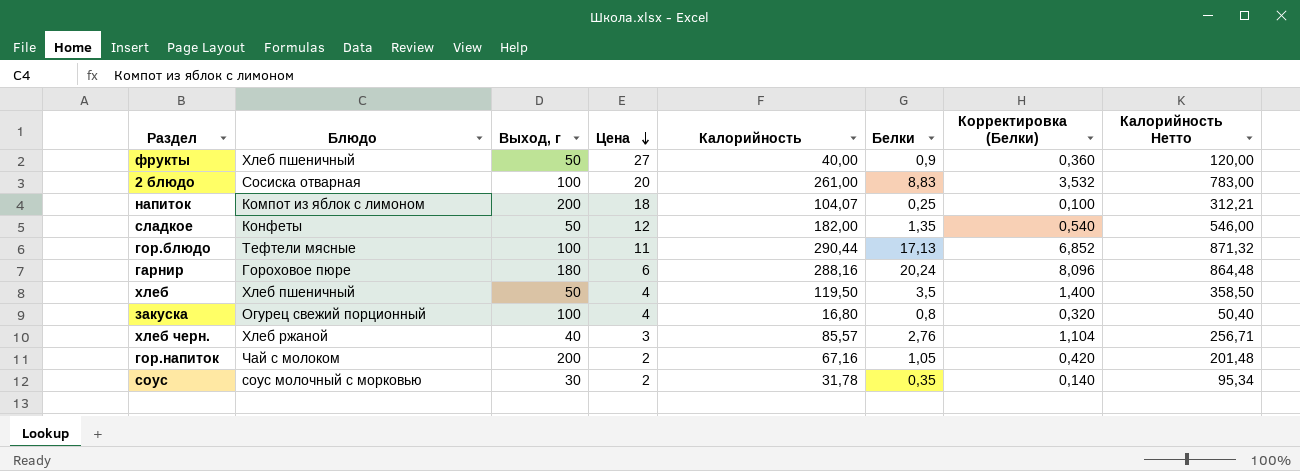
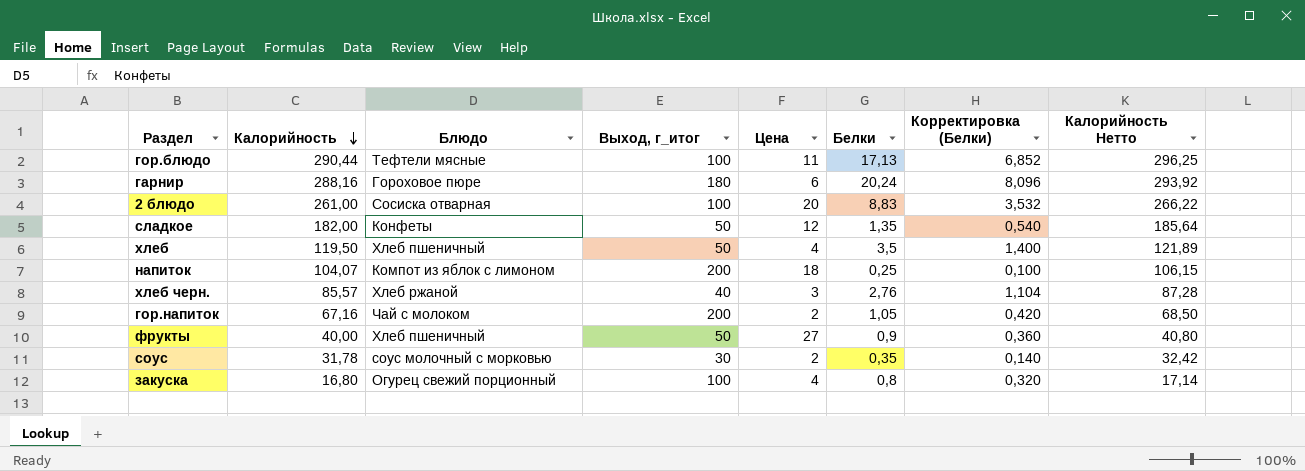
row order: Цена descending -> Калорийность descending
column Калорийность | position: 5 -> 2
column name: Выход, г -> Выход, г_итог
column Калорийность Нетто | formula: [Калорийность] * 3 -> [Калорийность] * 1,02

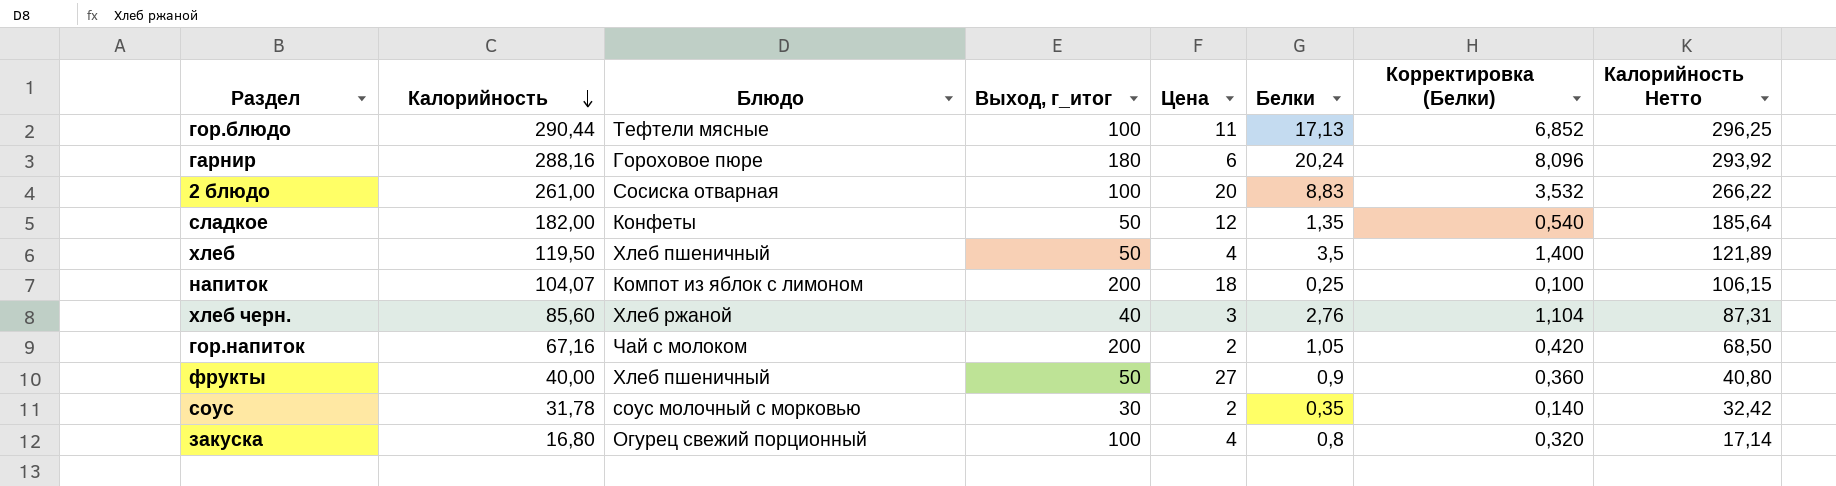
хлеб черн. | Калорийность: 85,57 -> 85,60
хлеб черн. | Калорийность Нетто: 87,28 -> 87,31

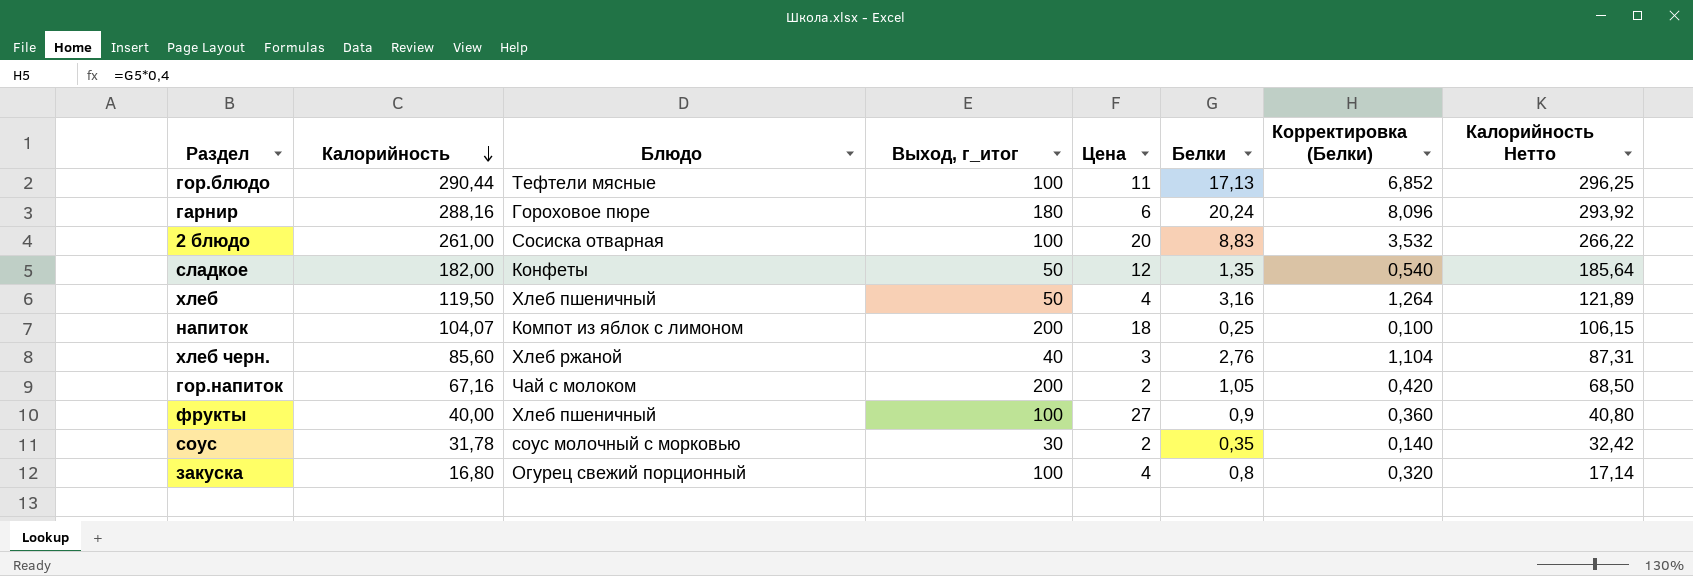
хлеб | Белки: 3,5 -> 3,16
хлеб | Корректировка (Белки): 1,400 -> 1,264
фрукты | Выход, г_итог: 50 -> 100

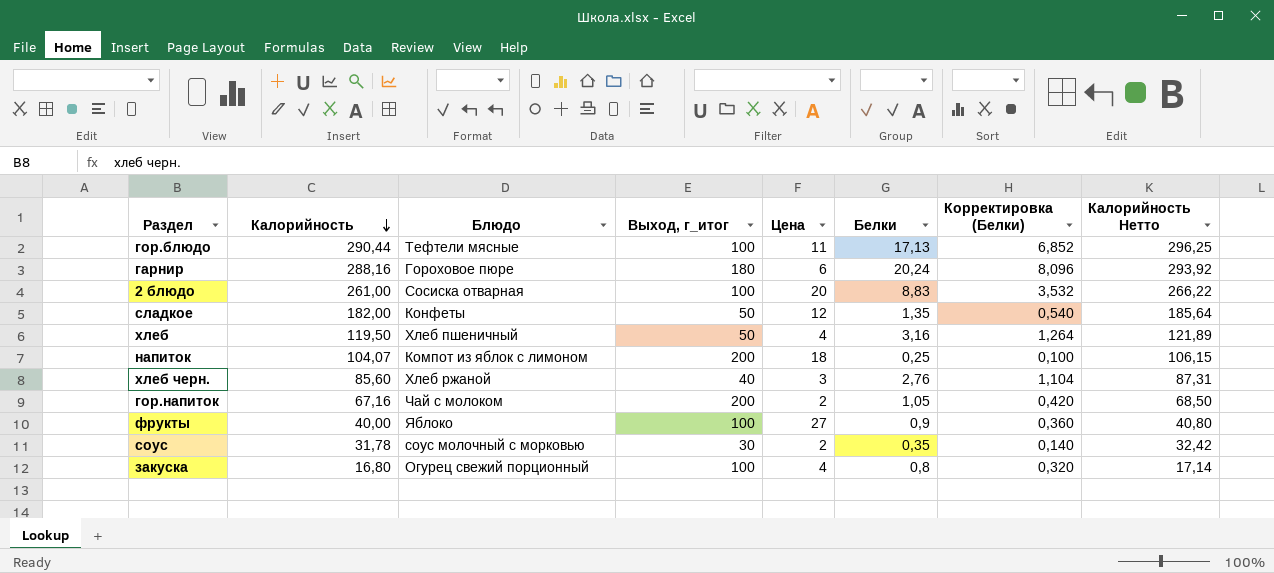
фрукты | Блюдо: Хлеб пшеничный -> Яблоко

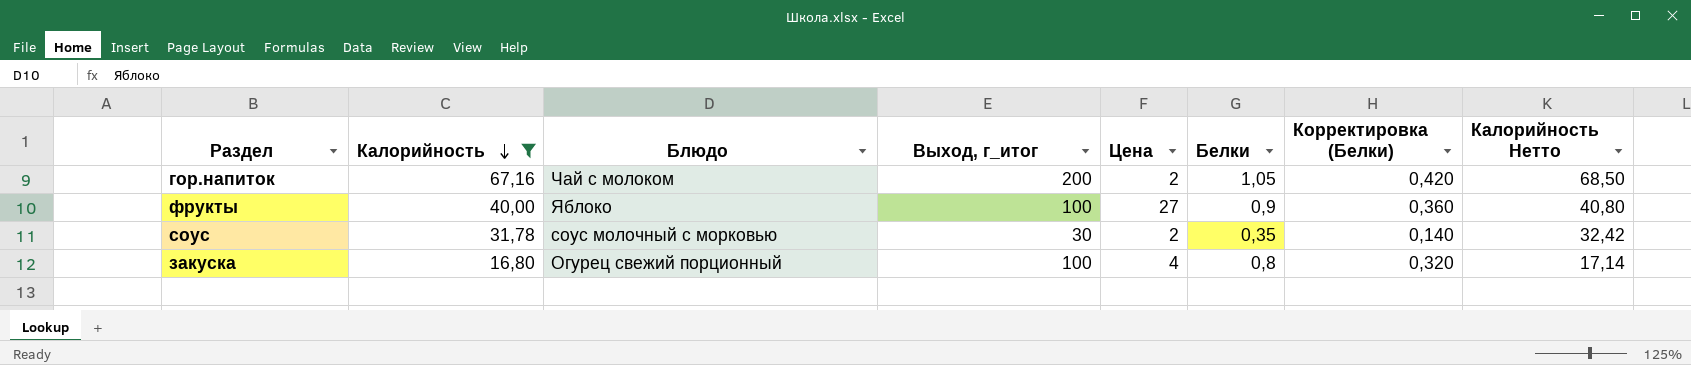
filter: none -> Калорийность <= 67,16

